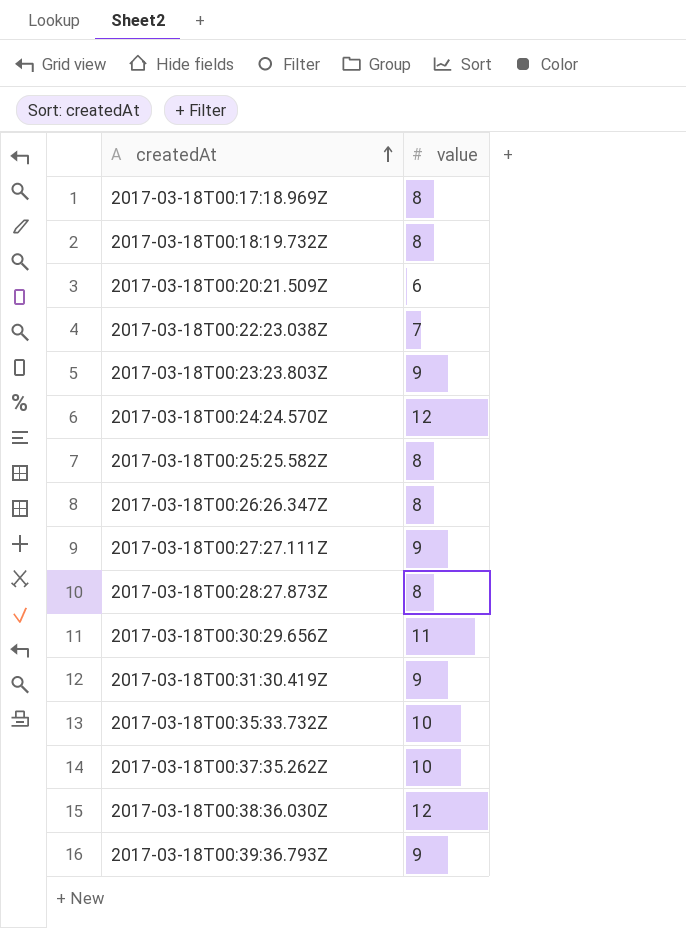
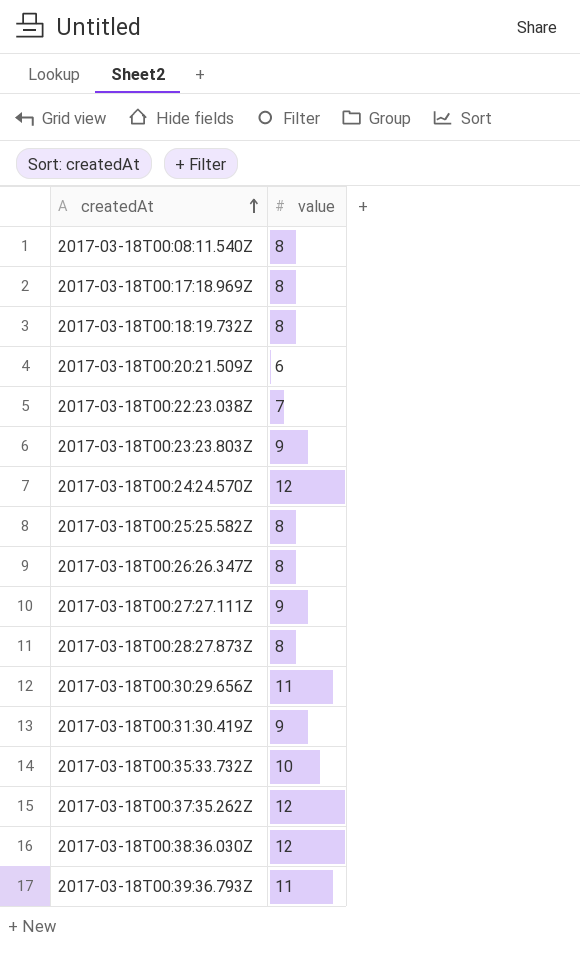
row 2017-03-18T00:08:11.540Z: none -> 8
2017-03-18T00:37:35.262Z | value: 10 -> 12
2017-03-18T00:39:36.793Z | value: 9 -> 11

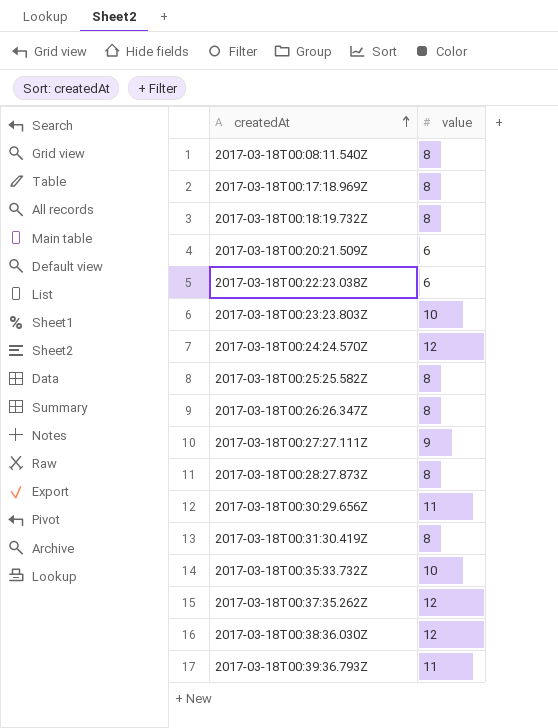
2017-03-18T00:22:23.038Z | value: 7 -> 6
2017-03-18T00:23:23.803Z | value: 9 -> 10
2017-03-18T00:31:30.419Z | value: 9 -> 8

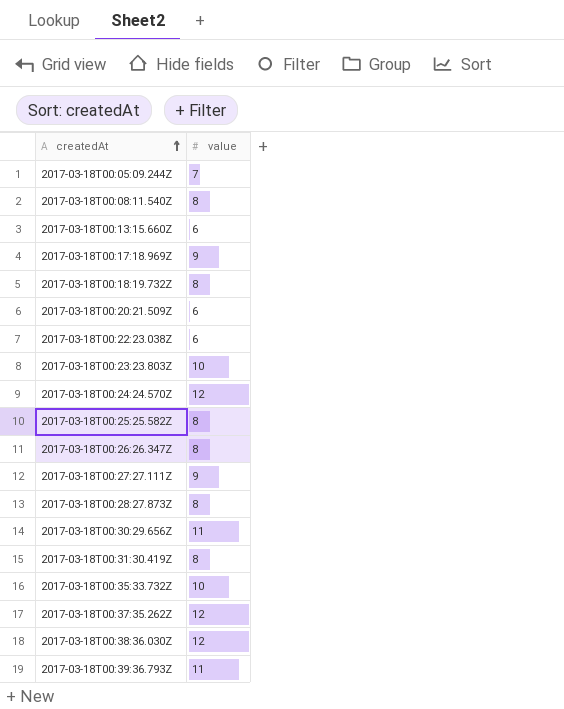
row 2017-03-18T00:05:09.244Z: none -> 7
row 2017-03-18T00:13:15.660Z: none -> 6
2017-03-18T00:17:18.969Z | value: 8 -> 9

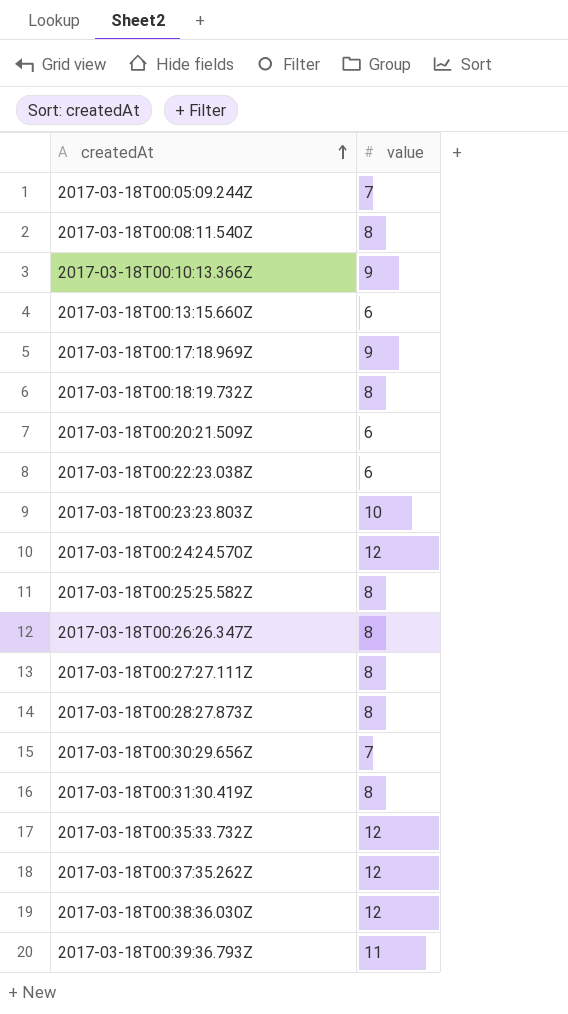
row 2017-03-18T00:10:13.366Z: none -> 9
2017-03-18T00:27:27.111Z | value: 9 -> 8
2017-03-18T00:30:29.656Z | value: 11 -> 7
2017-03-18T00:35:33.732Z | value: 10 -> 12

